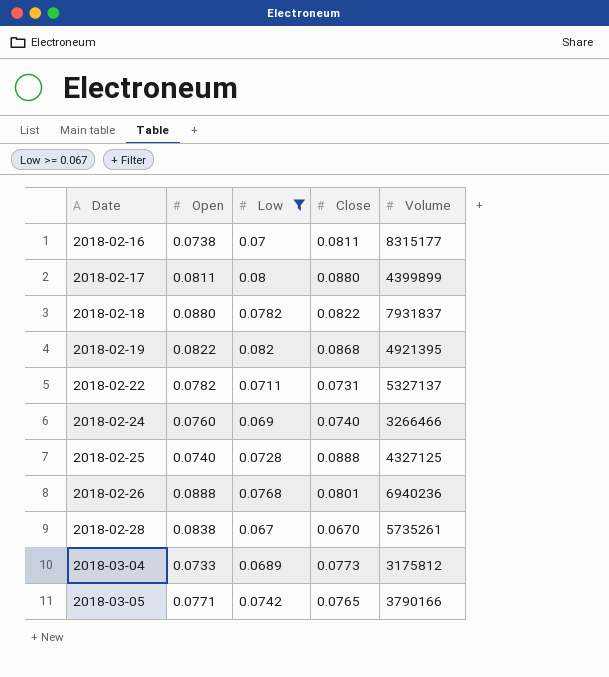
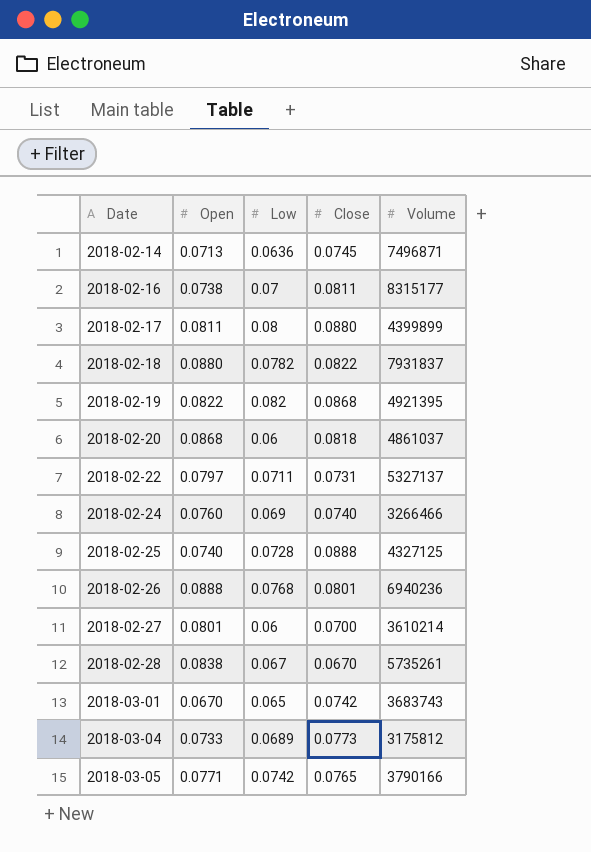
filter: Low >= 0.067 -> none
2018-02-22 | Open: 0.0782 -> 0.0797

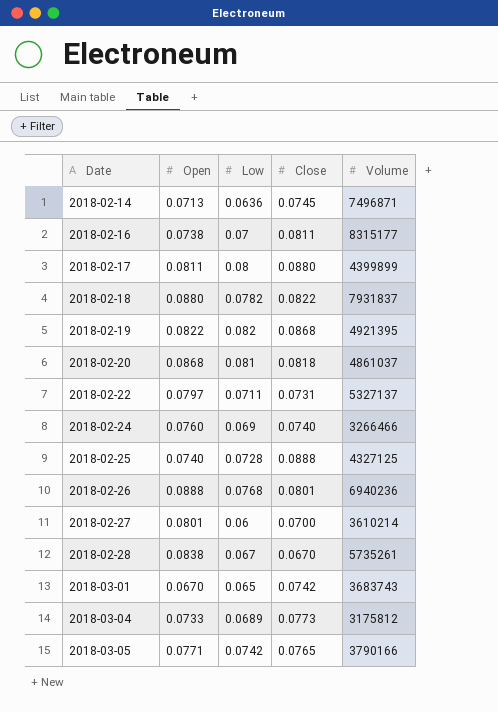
2018-02-20 | Low: 0.06 -> 0.081

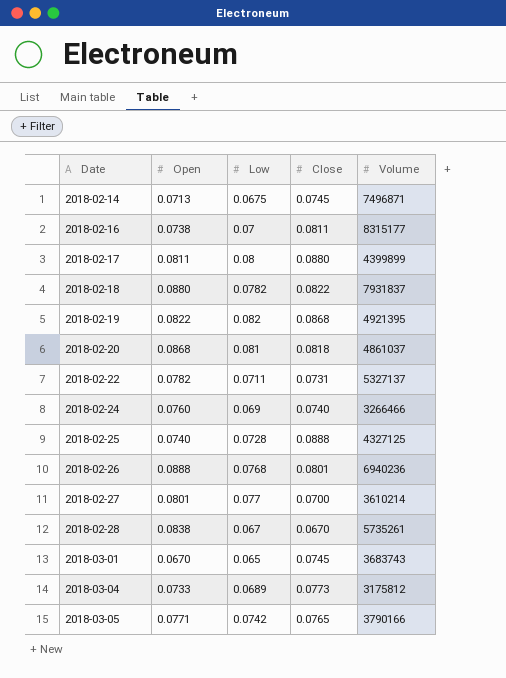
2018-02-14 | Low: 0.0636 -> 0.0675
2018-02-22 | Open: 0.0797 -> 0.0782
2018-02-27 | Low: 0.06 -> 0.077
2018-03-01 | Close: 0.0742 -> 0.0745

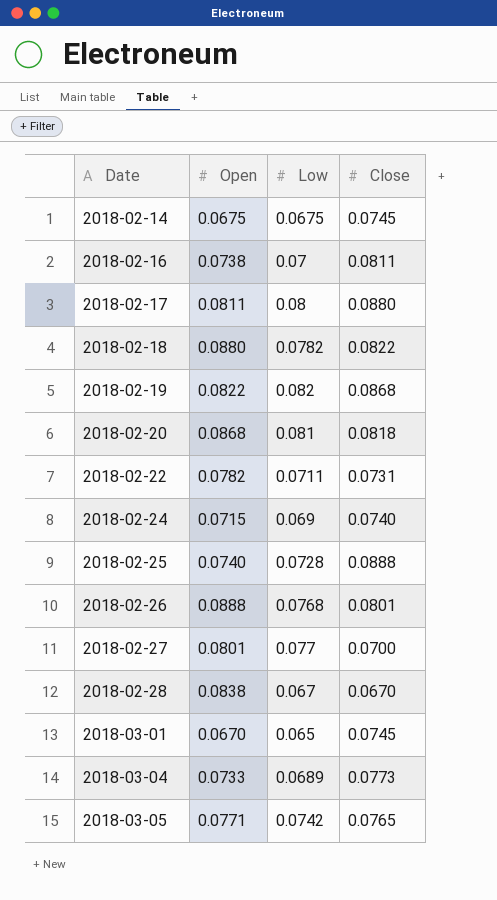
column Volume | position: 5 -> none
2018-02-14 | Open: 0.0713 -> 0.0675
2018-02-24 | Open: 0.0760 -> 0.0715

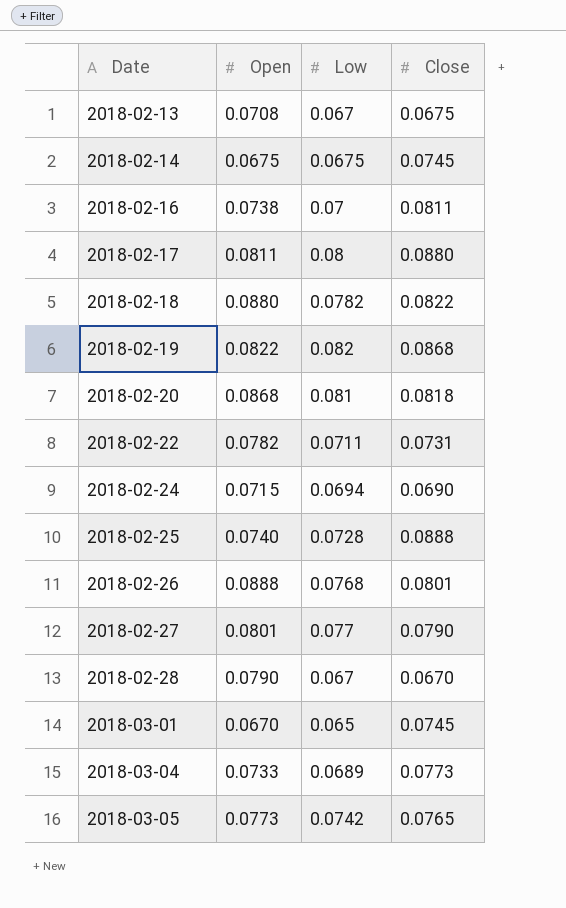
row 2018-02-13: none -> 0.0708 | 0.067 | 0.0675
2018-02-24 | Low: 0.069 -> 0.0694
2018-02-24 | Close: 0.0740 -> 0.0690
2018-02-27 | Close: 0.0700 -> 0.0790
2018-02-28 | Open: 0.0838 -> 0.0790
2018-03-05 | Open: 0.0771 -> 0.0773

